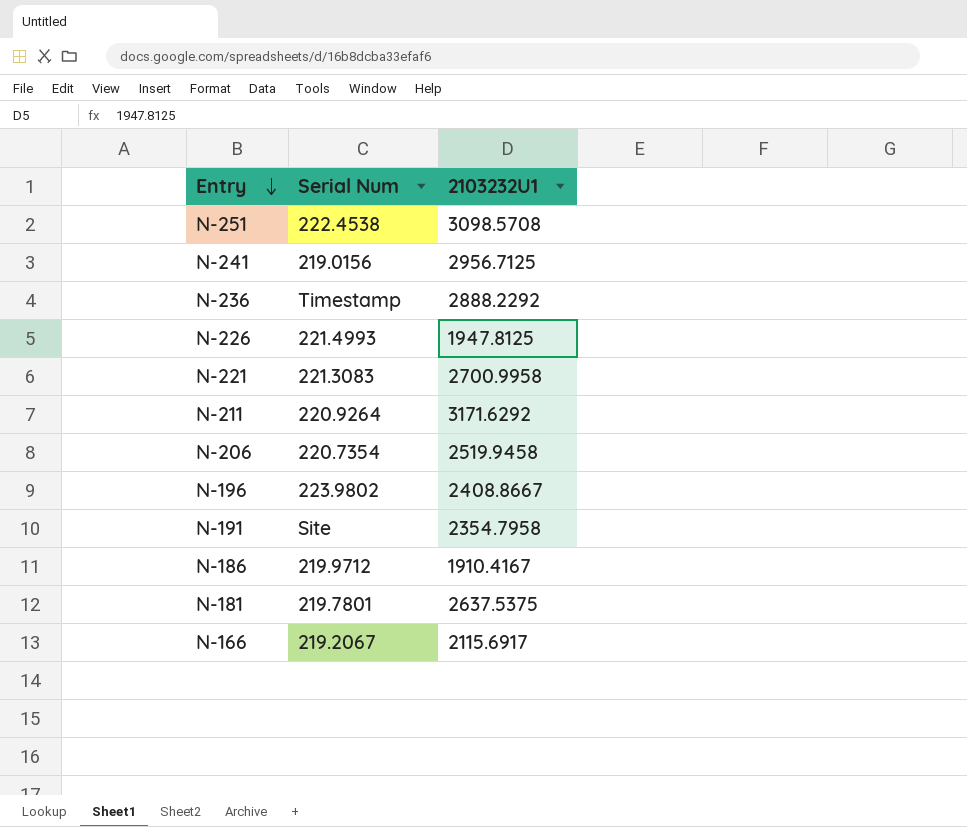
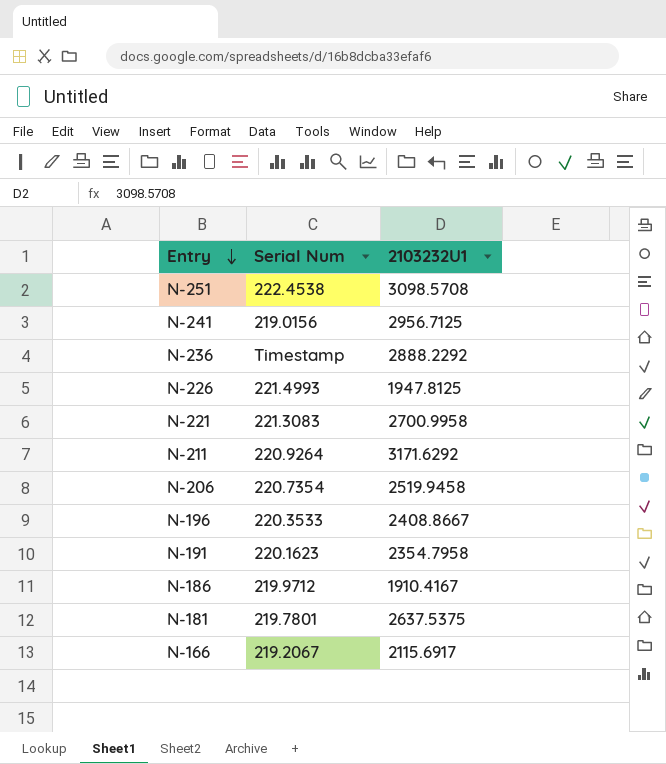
N-196 | Serial Num: 223.9802 -> 220.3533
N-191 | Serial Num: Site -> 220.1623

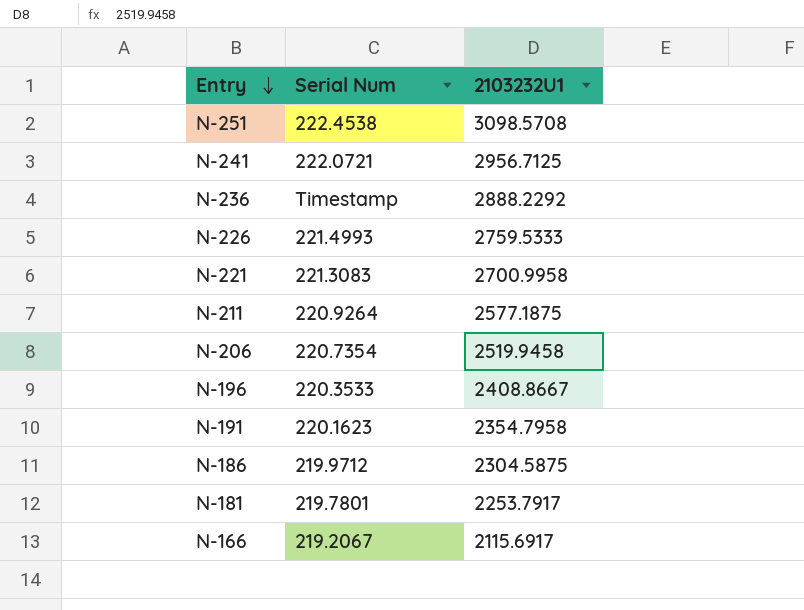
N-241 | Serial Num: 219.0156 -> 222.0721
N-226 | 2103232U1: 1947.8125 -> 2759.5333
N-211 | 2103232U1: 3171.6292 -> 2577.1875
N-186 | 2103232U1: 1910.4167 -> 2304.5875
N-181 | 2103232U1: 2637.5375 -> 2253.7917

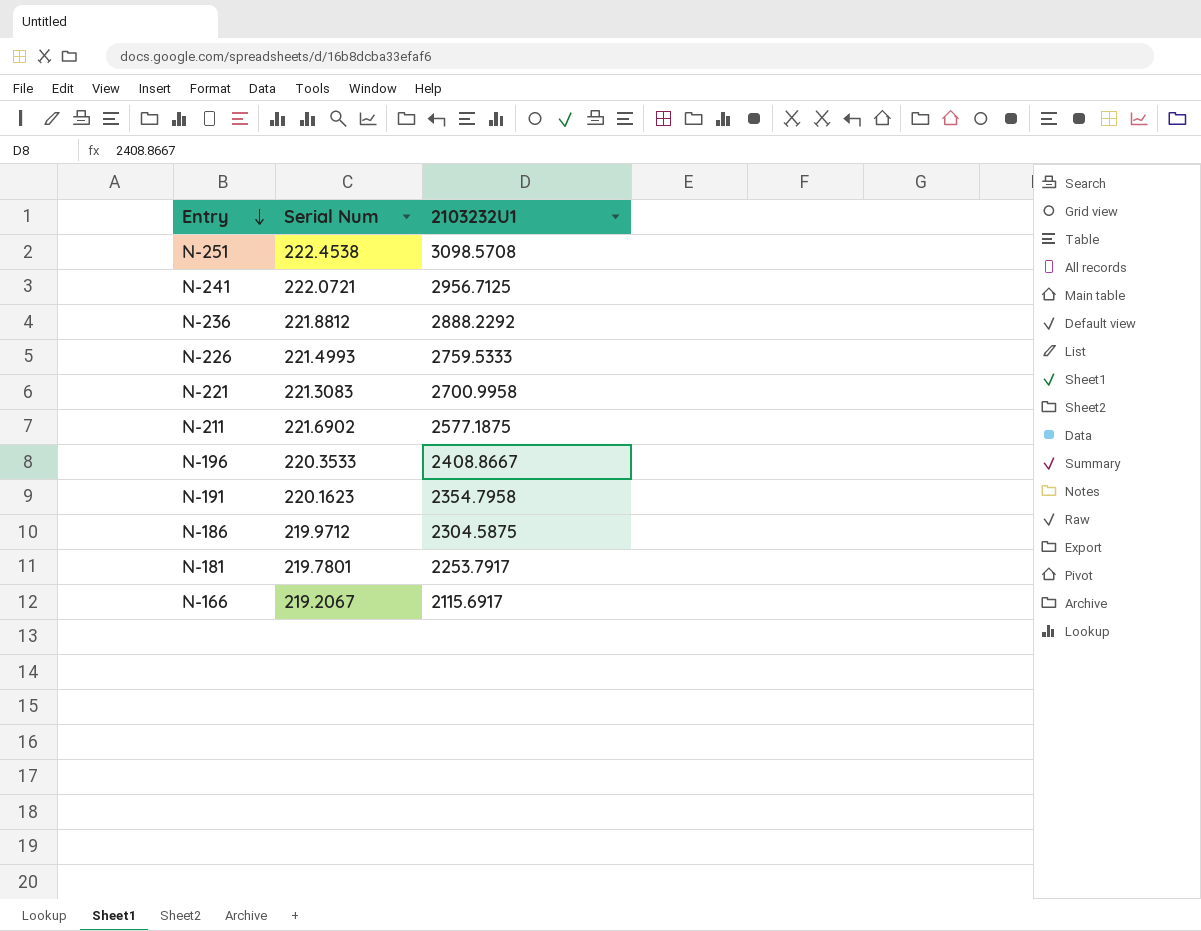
row N-206: 220.7354 | 2519.9458 -> none
N-236 | Serial Num: Timestamp -> 221.8812
N-211 | Serial Num: 220.9264 -> 221.6902

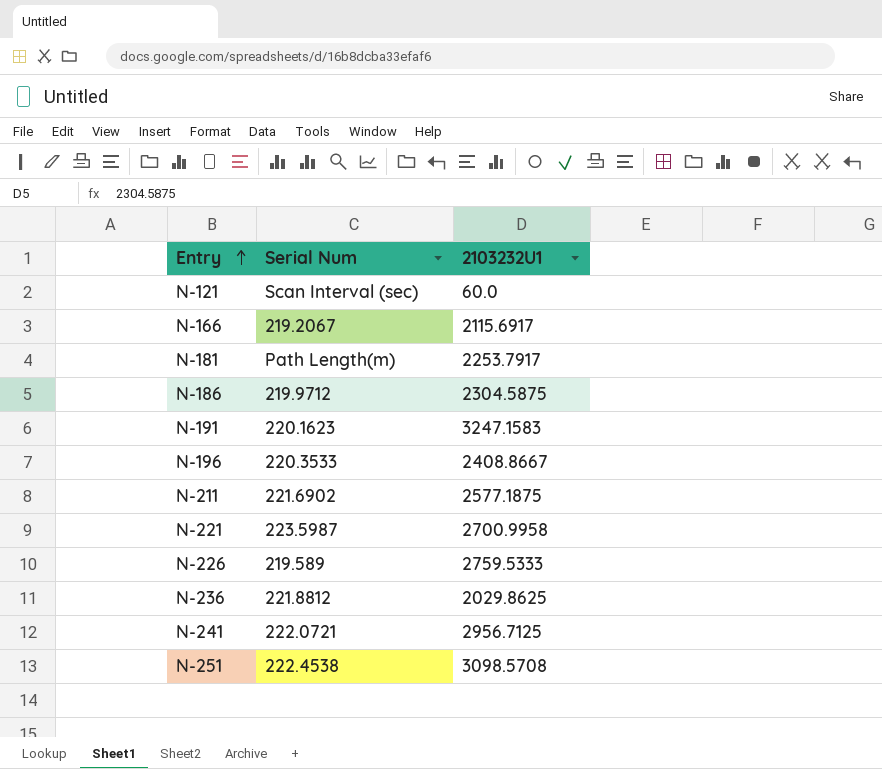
row order: Entry descending -> Entry ascending
row N-121: none -> Scan Interval (sec) | 60.0
N-181 | Serial Num: 219.7801 -> Path Length(m)
N-191 | 2103232U1: 2354.7958 -> 3247.1583
N-221 | Serial Num: 221.3083 -> 223.5987
N-226 | Serial Num: 221.4993 -> 219.589
N-236 | 2103232U1: 2888.2292 -> 2029.8625

